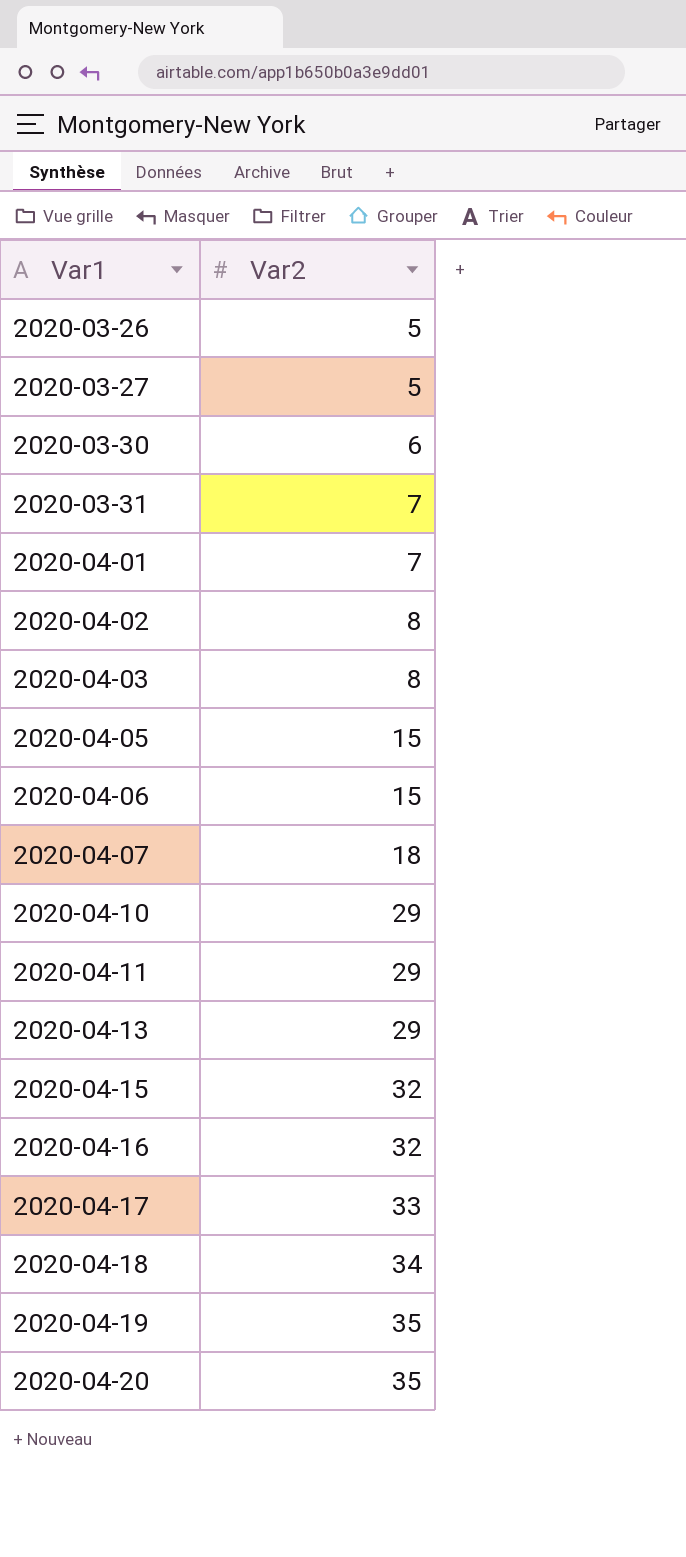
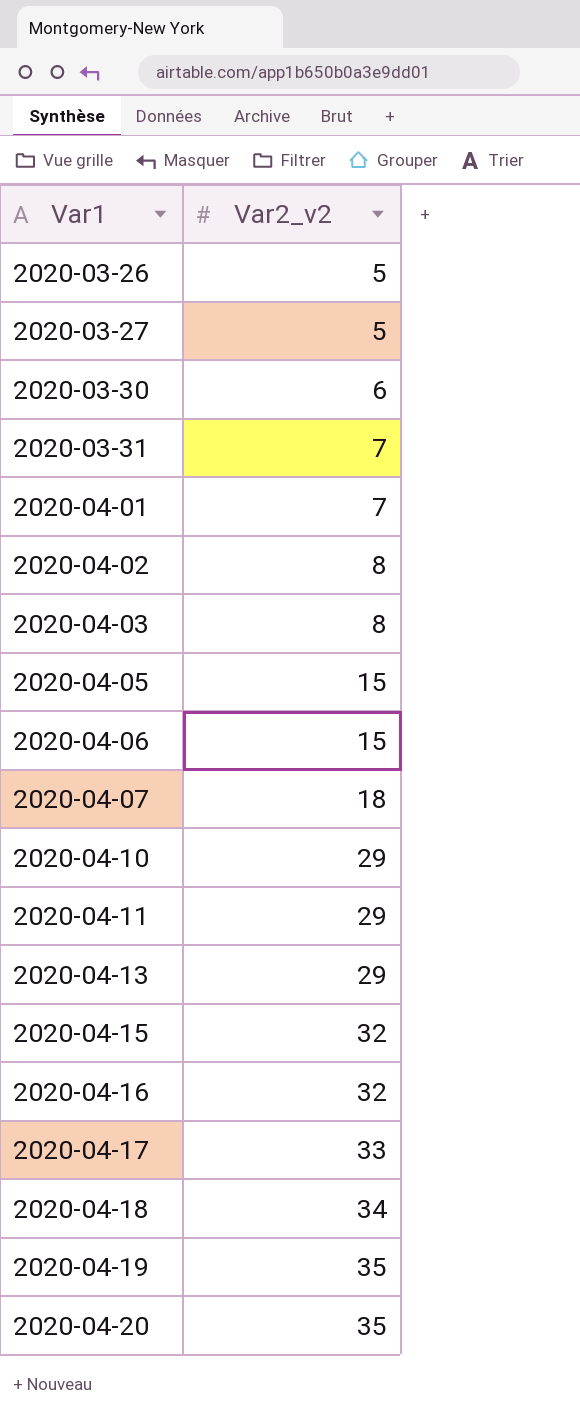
column name: Var2 -> Var2_v2

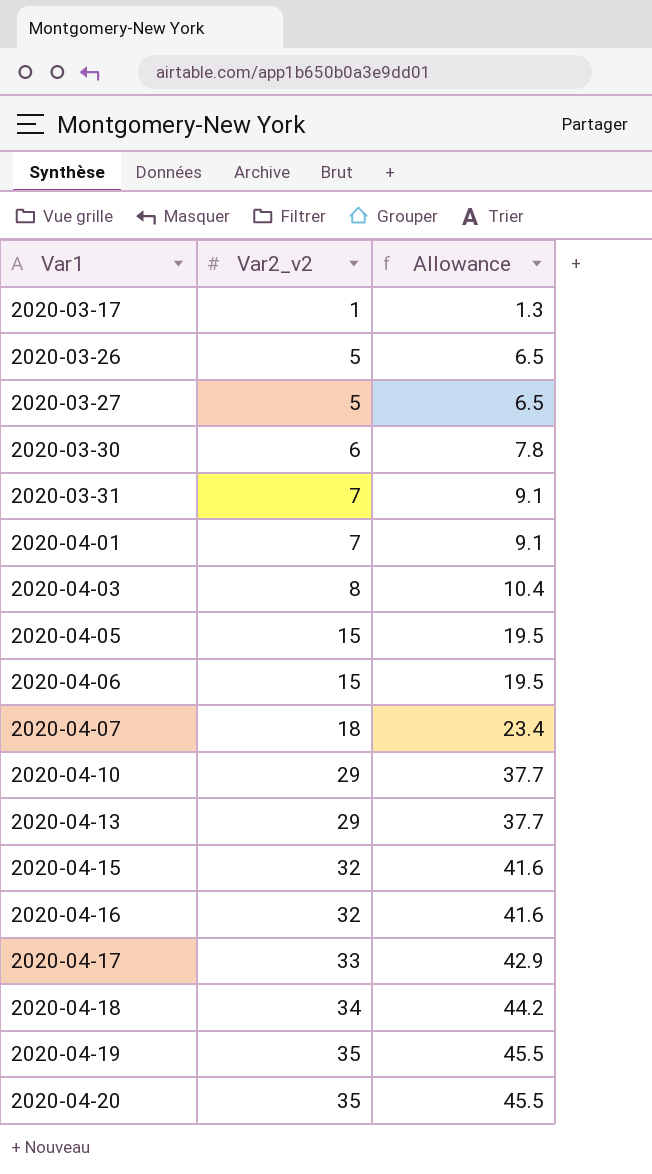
column Allowance | formula: none -> [Var2_v2] * 1.3
row 2020-04-02: 8 -> none
row 2020-04-11: 29 -> none
row 2020-03-17: none -> 1 | 1.3

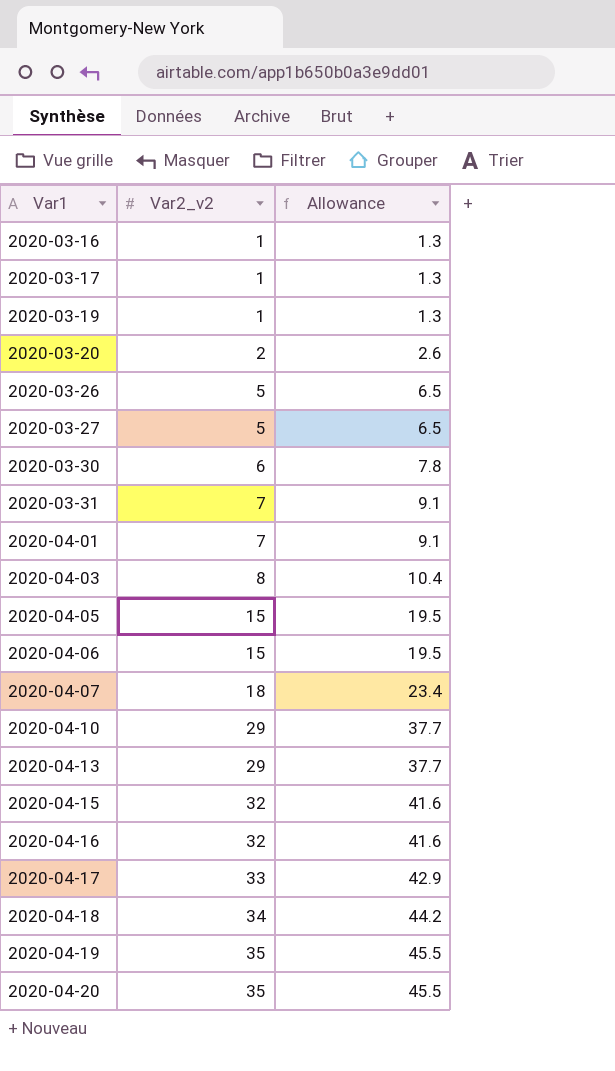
row 2020-03-16: none -> 1 | 1.3
row 2020-03-19: none -> 1 | 1.3
row 2020-03-20: none -> 2 | 2.6

